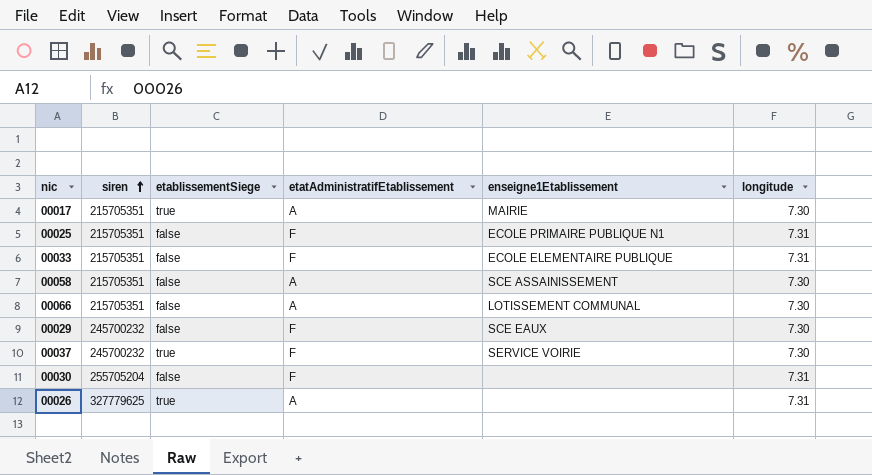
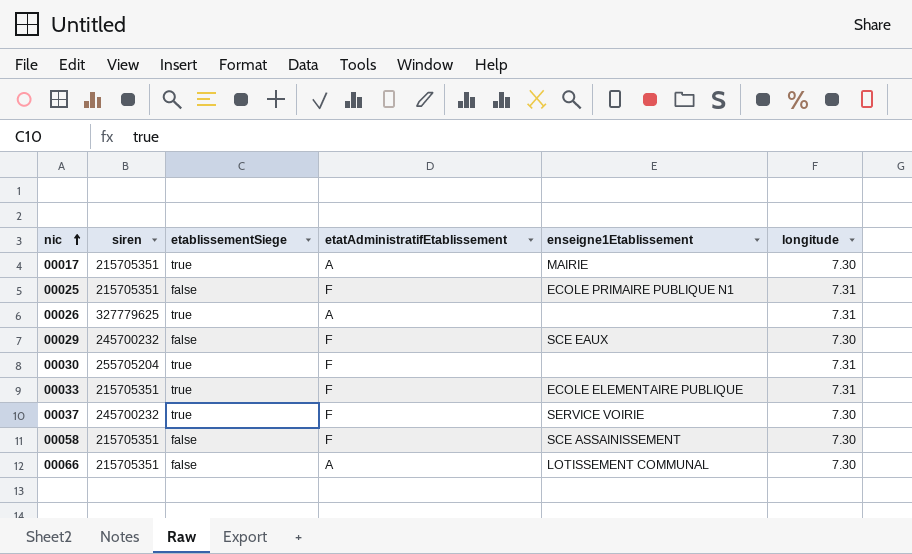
row order: siren ascending -> nic ascending
00030 | etablissementSiege: false -> true
00033 | etablissementSiege: false -> true
00058 | etatAdministratifEtablissement: A -> F

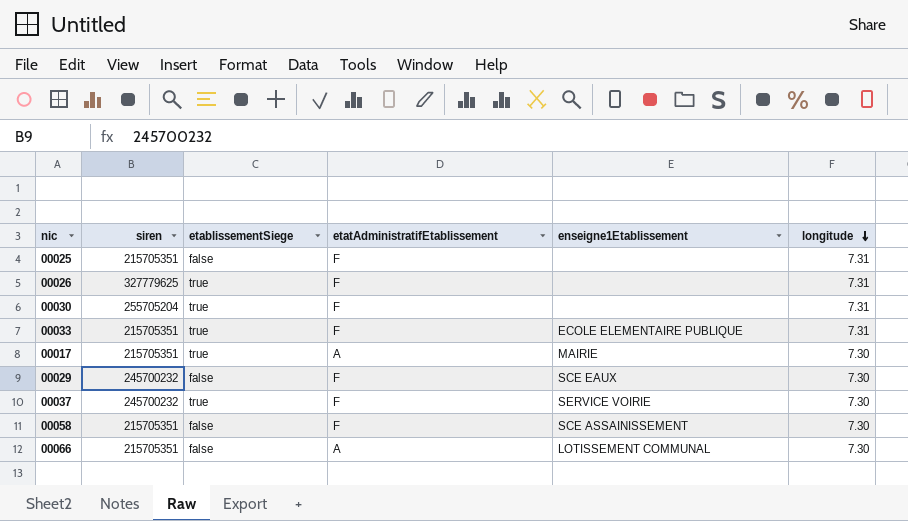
row order: nic ascending -> longitude descending
00025 | enseigne1Etablissement: ECOLE PRIMAIRE PUBLIQUE N1 -> none
00026 | etatAdministratifEtablissement: A -> F

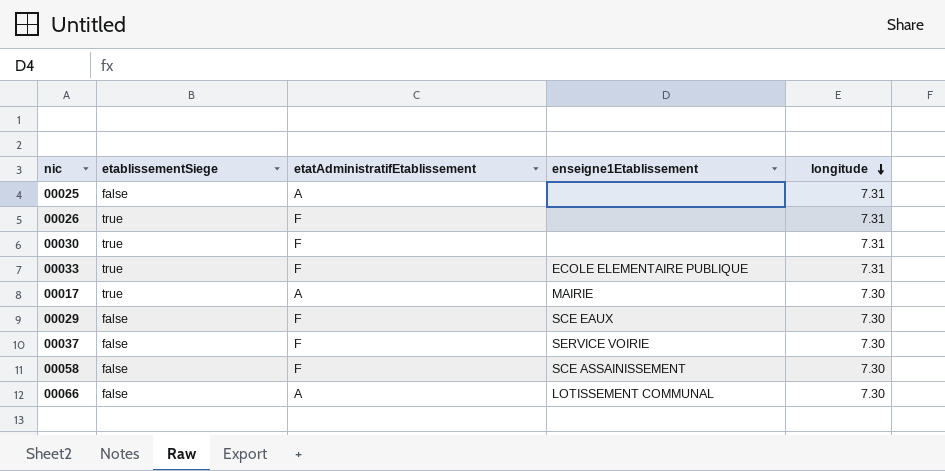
column siren | position: 2 -> none
00025 | etatAdministratifEtablissement: F -> A
00037 | etablissementSiege: true -> false

